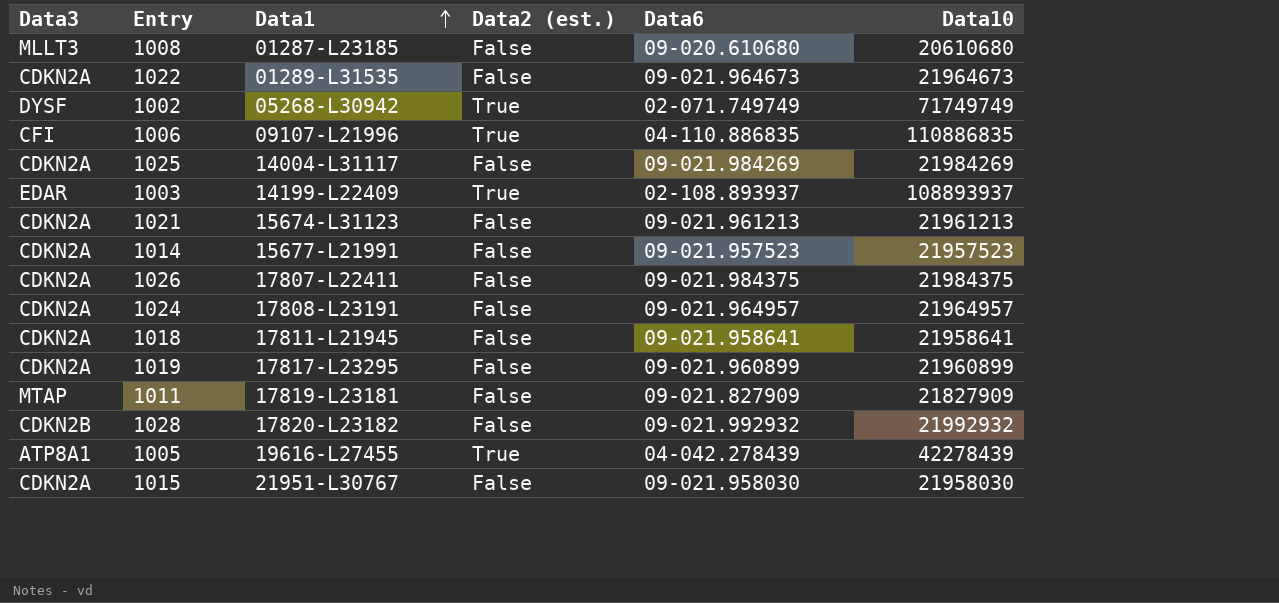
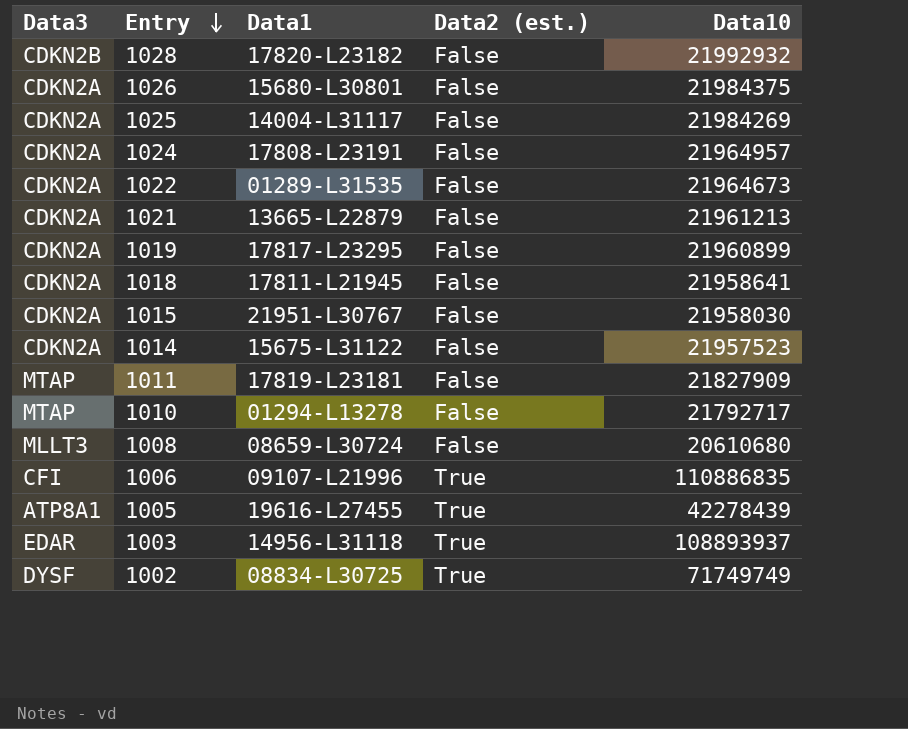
row order: Data1 ascending -> Entry descending
column Data6 | position: 5 -> none
1026 | Data1: 17807-L22411 -> 15680-L30801
1021 | Data1: 15674-L31123 -> 13665-L22879
1014 | Data1: 15677-L21991 -> 15675-L31122
row 1010: none -> MTAP | 01294-L13278 | False | 21792717
1008 | Data1: 01287-L23185 -> 08659-L30724
1003 | Data1: 14199-L22409 -> 14956-L31118
1002 | Data1: 05268-L30942 -> 08834-L30725

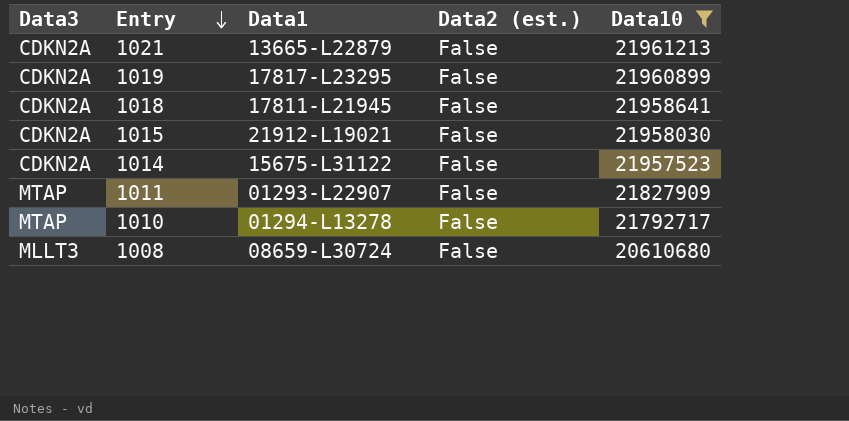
filter: none -> Data10 <= 21961213
1015 | Data1: 21951-L30767 -> 21912-L19021
1011 | Data1: 17819-L23181 -> 01293-L22907

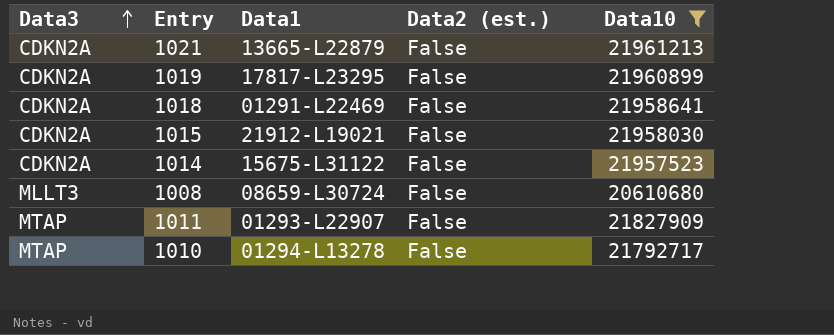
row order: Entry descending -> Data3 ascending
1018 | Data1: 17811-L21945 -> 01291-L22469

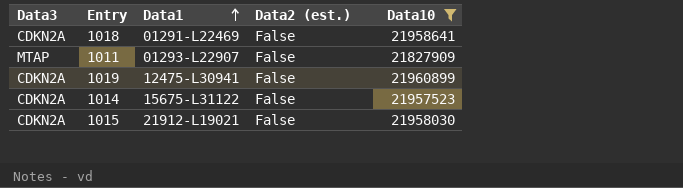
row order: Data3 ascending -> Data1 ascending
row 1021: CDKN2A | 13665-L22879 | False | 21961213 -> none
row 1008: MLLT3 | 08659-L30724 | False | 20610680 -> none
row 1010: MTAP | 01294-L13278 | False | 21792717 -> none
1019 | Data1: 17817-L23295 -> 12475-L30941

